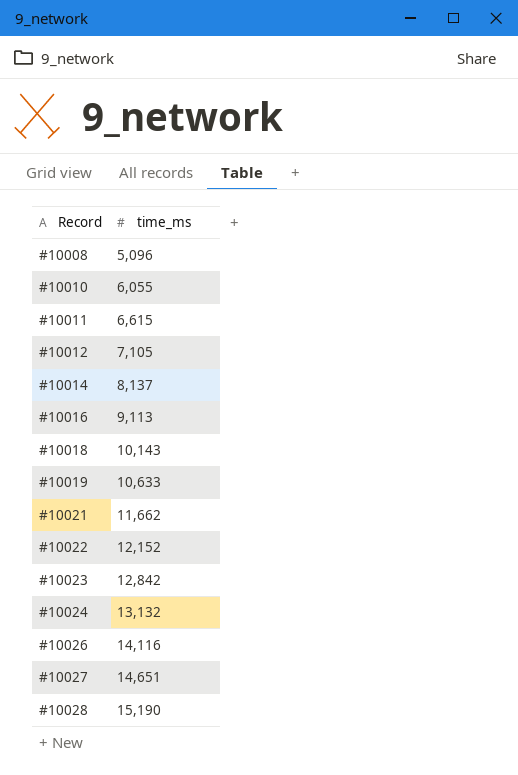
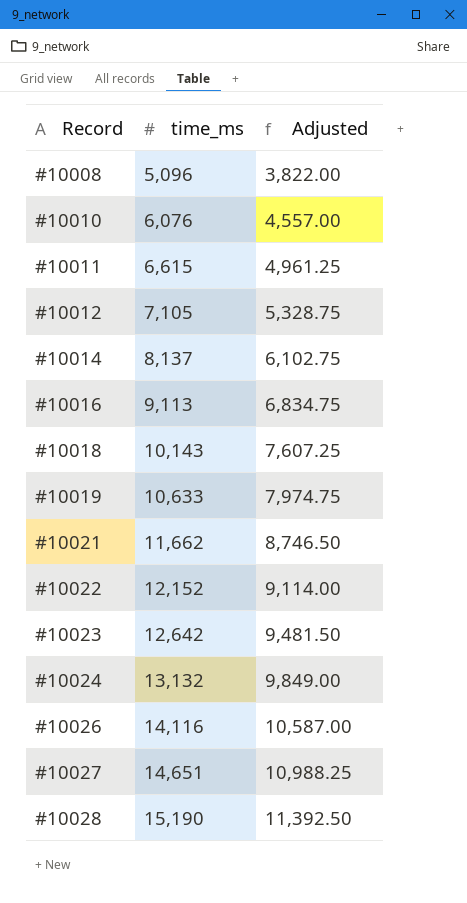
column Adjusted | formula: none -> [time_ms] * 0.75
#10010 | time_ms: 6,055 -> 6,076
#10023 | time_ms: 12,842 -> 12,642

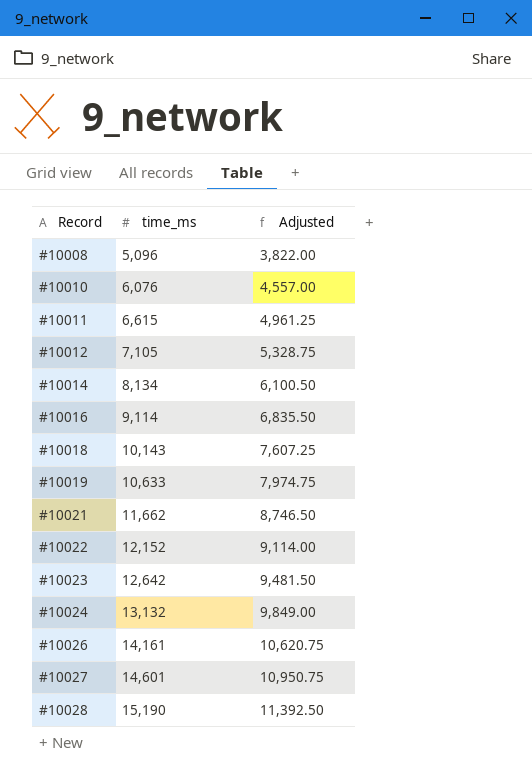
#10014 | time_ms: 8,137 -> 8,134
#10014 | Adjusted: 6,102.75 -> 6,100.50
#10016 | time_ms: 9,113 -> 9,114
#10016 | Adjusted: 6,834.75 -> 6,835.50
#10026 | time_ms: 14,116 -> 14,161
#10026 | Adjusted: 10,587.00 -> 10,620.75
#10027 | time_ms: 14,651 -> 14,601
#10027 | Adjusted: 10,988.25 -> 10,950.75

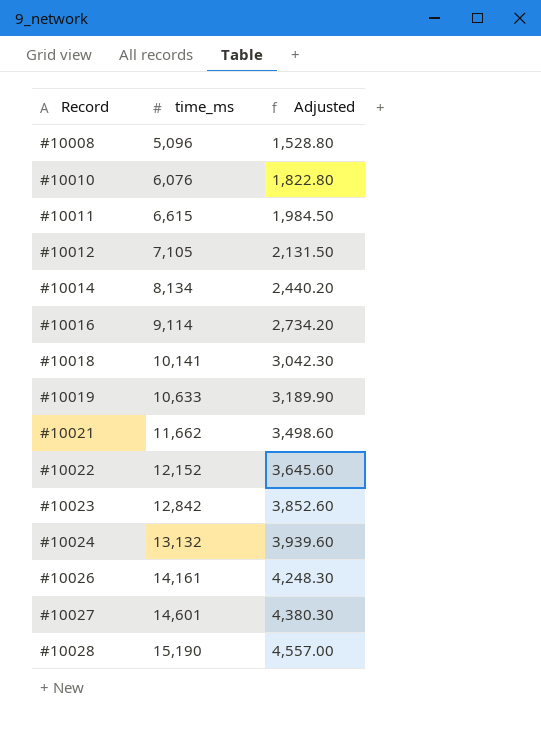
column Adjusted | formula: [time_ms] * 0.75 -> [time_ms] * 0.3
#10018 | time_ms: 10,143 -> 10,141
#10023 | time_ms: 12,642 -> 12,842

